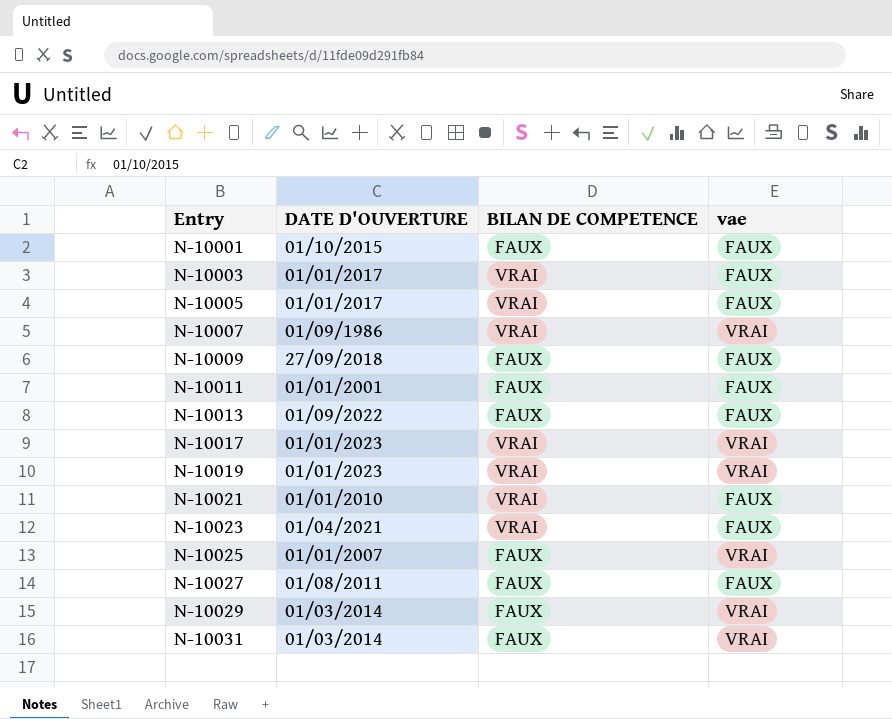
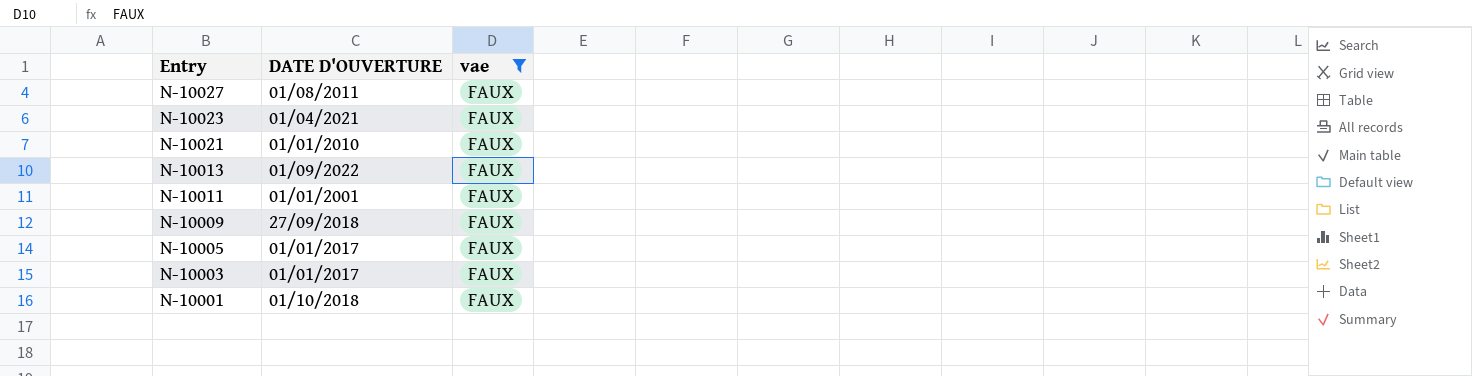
filter: none -> vae = FAUX
row order: Entry ascending -> Entry descending
column BILAN DE COMPETENCE | position: 3 -> none
N-10001 | DATE D'OUVERTURE: 01/10/2015 -> 01/10/2018

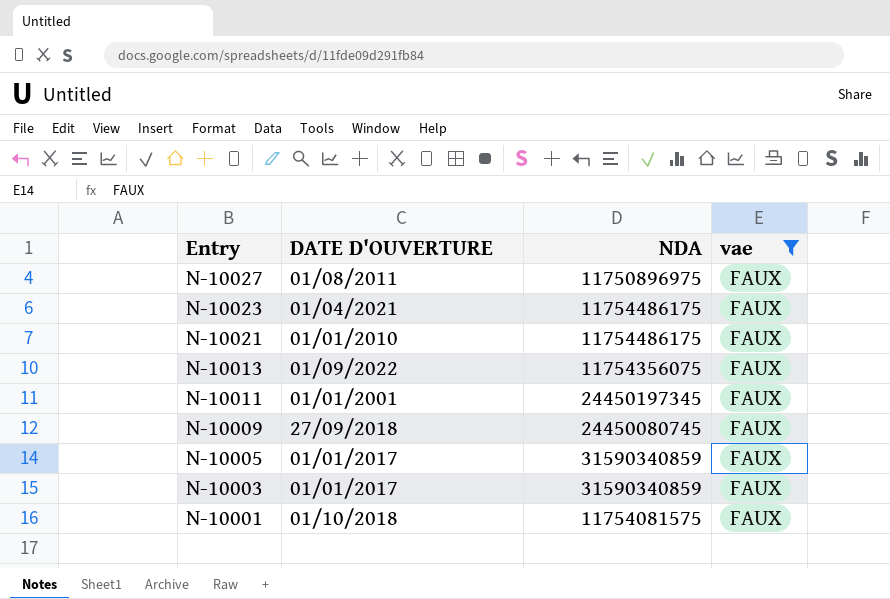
column NDA | position: none -> 3

